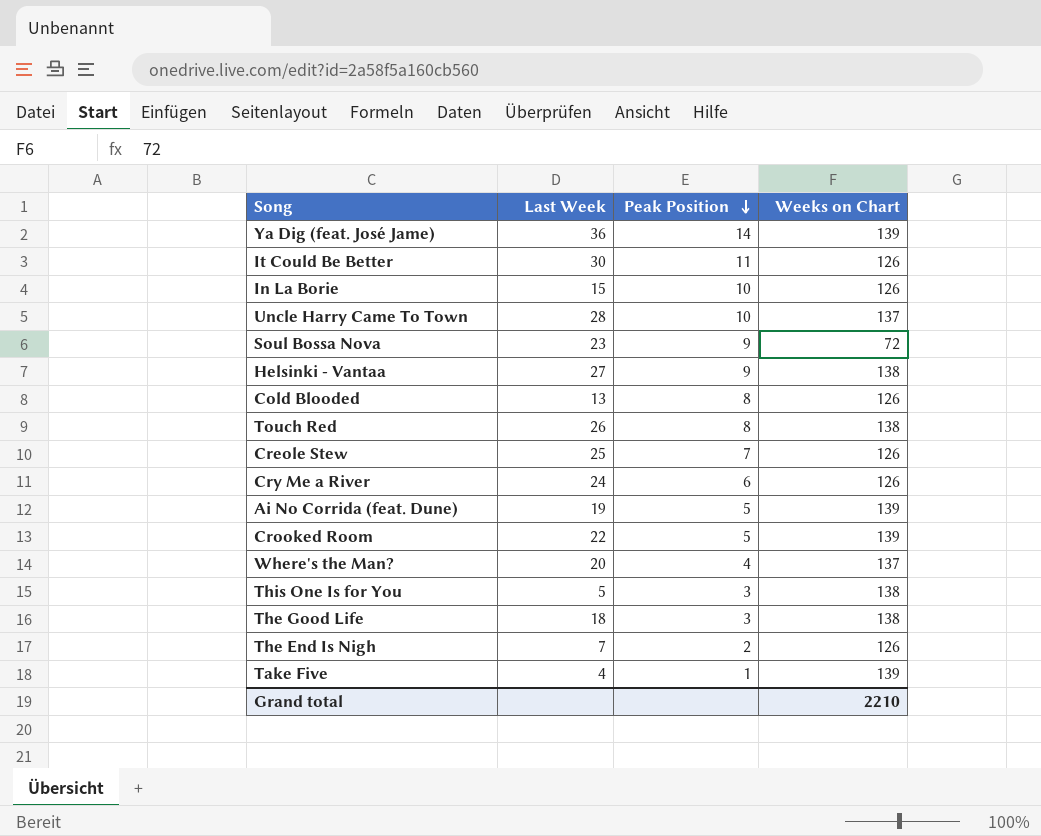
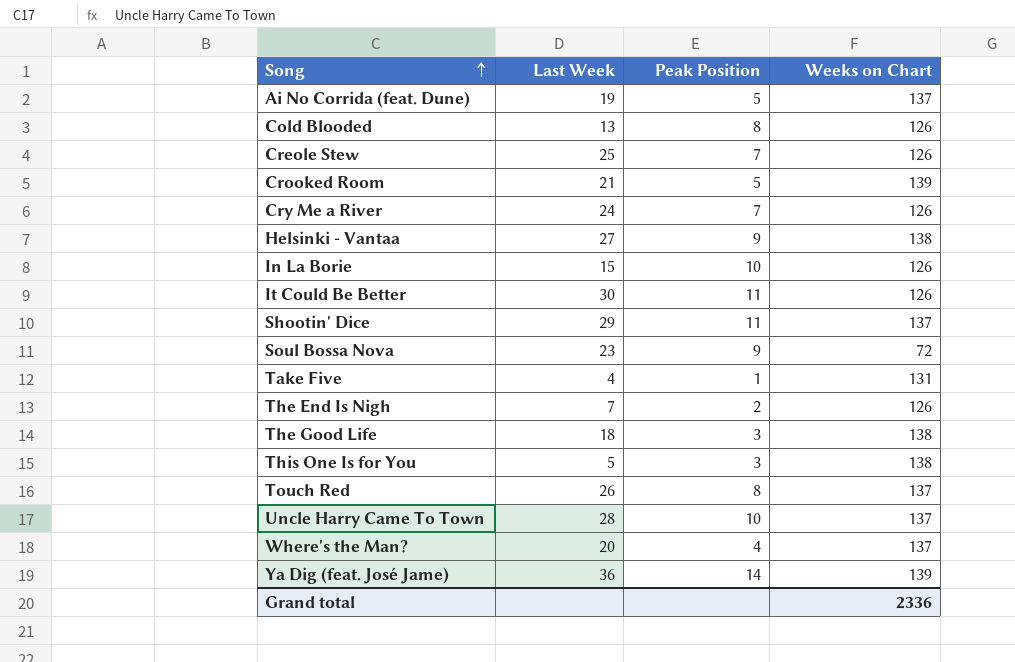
row order: Peak Position descending -> Song ascending
Ai No Corrida (feat. Dune) | Weeks on Chart: 139 -> 137
Crooked Room | Last Week: 22 -> 21
Cry Me a River | Peak Position: 6 -> 7
row Shootin' Dice: none -> 29 | 11 | 137
Take Five | Weeks on Chart: 139 -> 131
Touch Red | Weeks on Chart: 138 -> 137
Grand total | Weeks on Chart: 2210 -> 2336

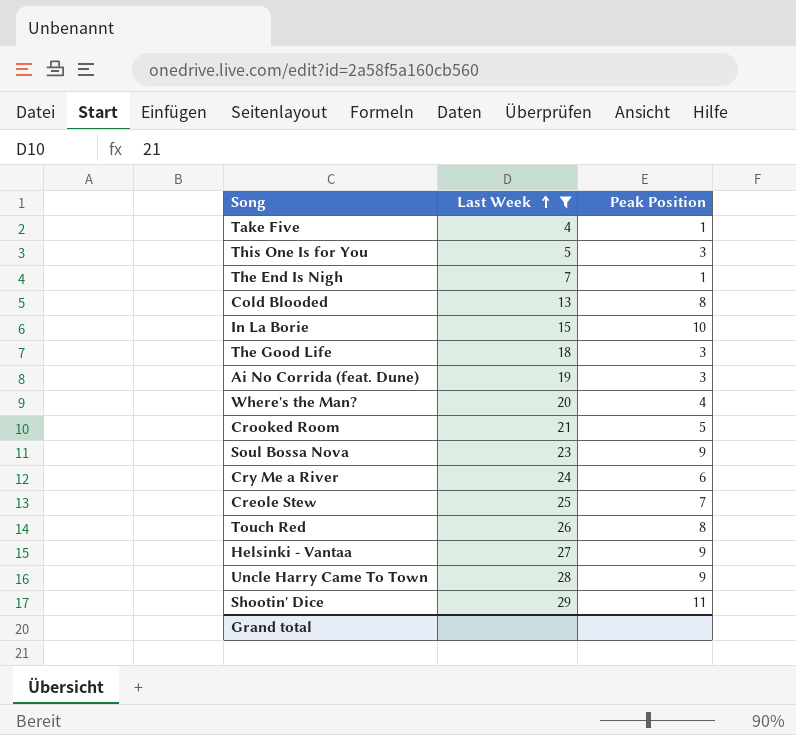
filter: none -> Last Week <= 29
row order: Song ascending -> Last Week ascending
column Weeks on Chart | position: 4 -> none
The End Is Nigh | Peak Position: 2 -> 1
Ai No Corrida (feat. Dune) | Peak Position: 5 -> 3
Cry Me a River | Peak Position: 7 -> 6
Uncle Harry Came To Town | Peak Position: 10 -> 9

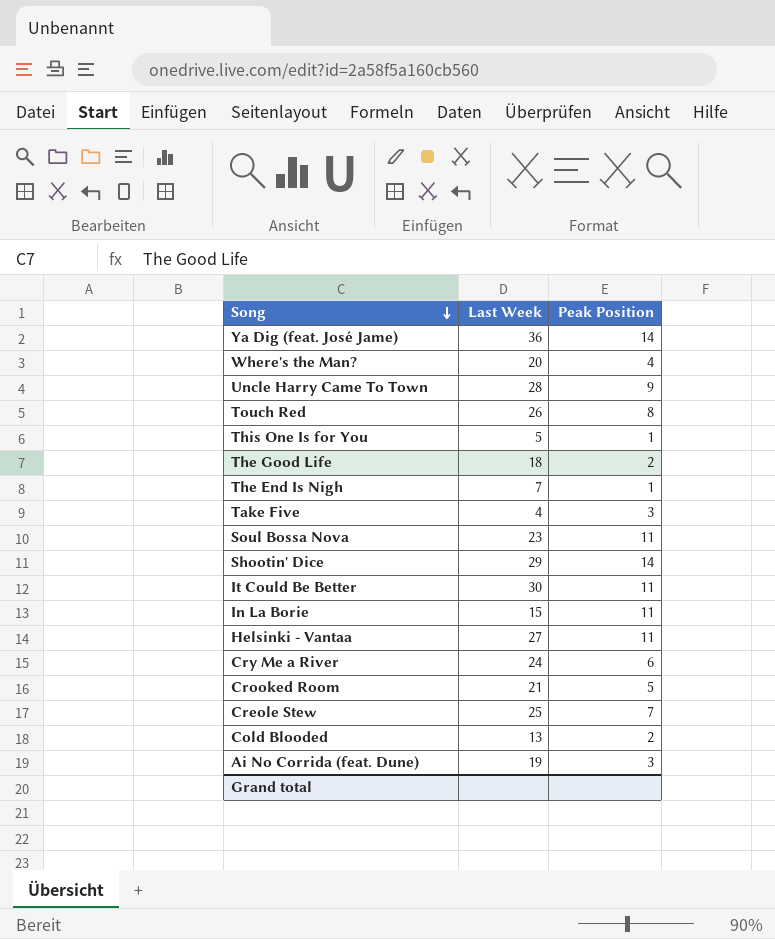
filter: Last Week <= 29 -> none
row order: Last Week ascending -> Song descending
This One Is for You | Peak Position: 3 -> 1
The Good Life | Peak Position: 3 -> 2
Take Five | Peak Position: 1 -> 3
Soul Bossa Nova | Peak Position: 9 -> 11
Shootin' Dice | Peak Position: 11 -> 14
In La Borie | Peak Position: 10 -> 11
Helsinki - Vantaa | Peak Position: 9 -> 11
Cold Blooded | Peak Position: 8 -> 2

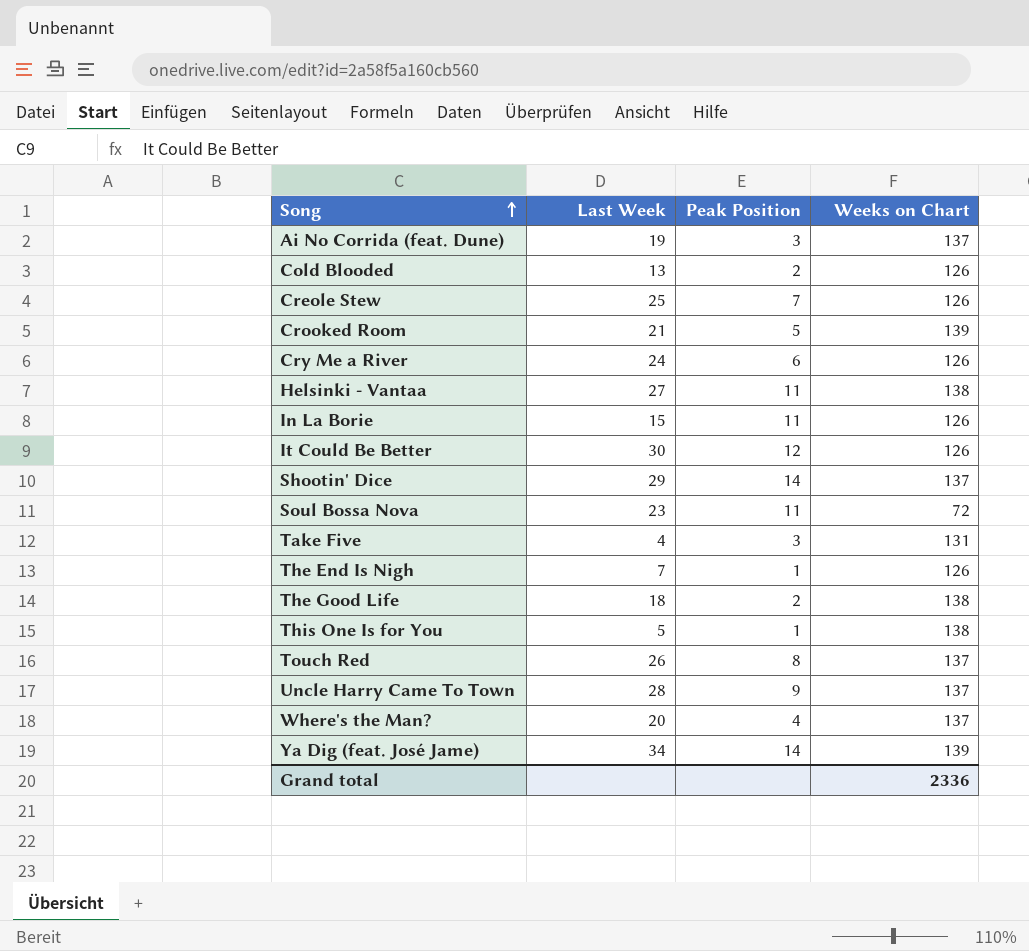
row order: Song descending -> Song ascending
column Weeks on Chart | position: none -> 4
It Could Be Better | Peak Position: 11 -> 12
Ya Dig (feat. José Jame) | Last Week: 36 -> 34

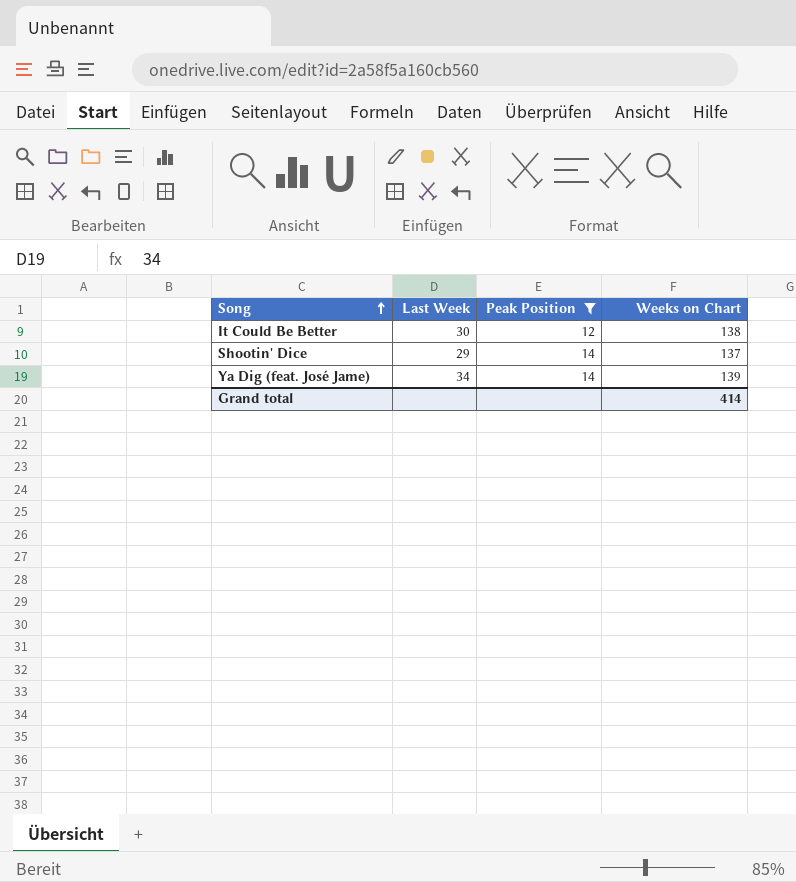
filter: none -> Peak Position >= 12
It Could Be Better | Weeks on Chart: 126 -> 138
Grand total | Weeks on Chart: 2336 -> 414

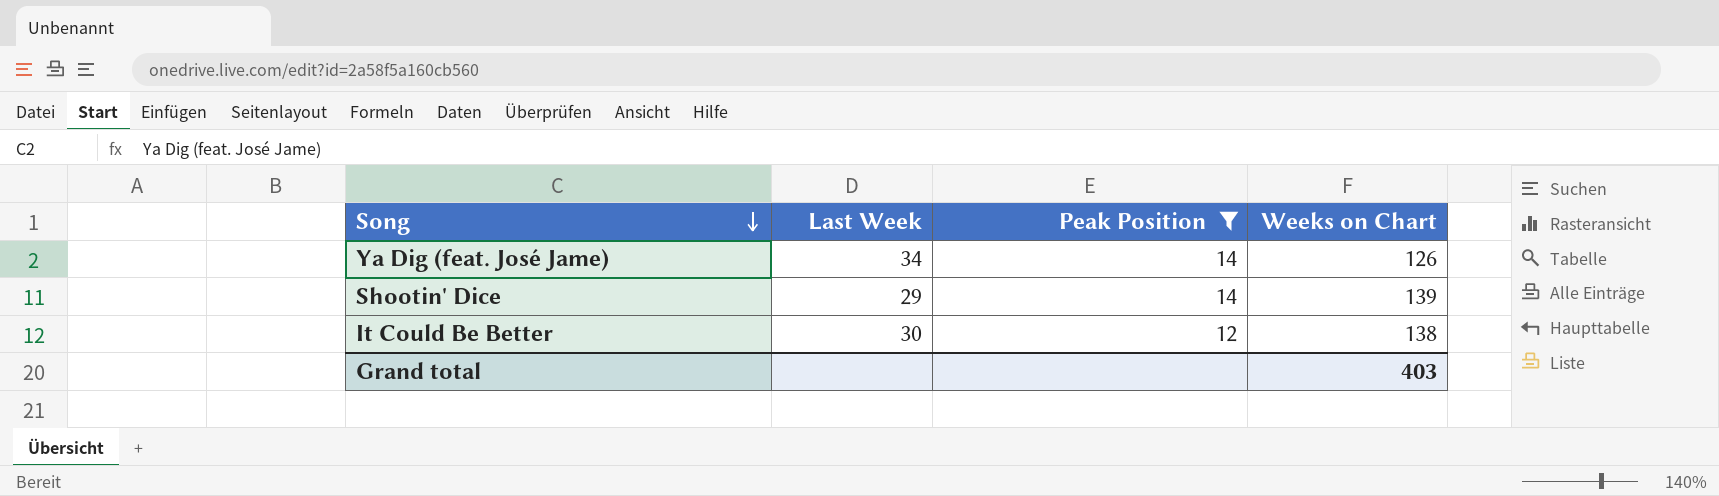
row order: Song ascending -> Song descending
Ya Dig (feat. José Jame) | Weeks on Chart: 139 -> 126
Shootin' Dice | Weeks on Chart: 137 -> 139
Grand total | Weeks on Chart: 414 -> 403

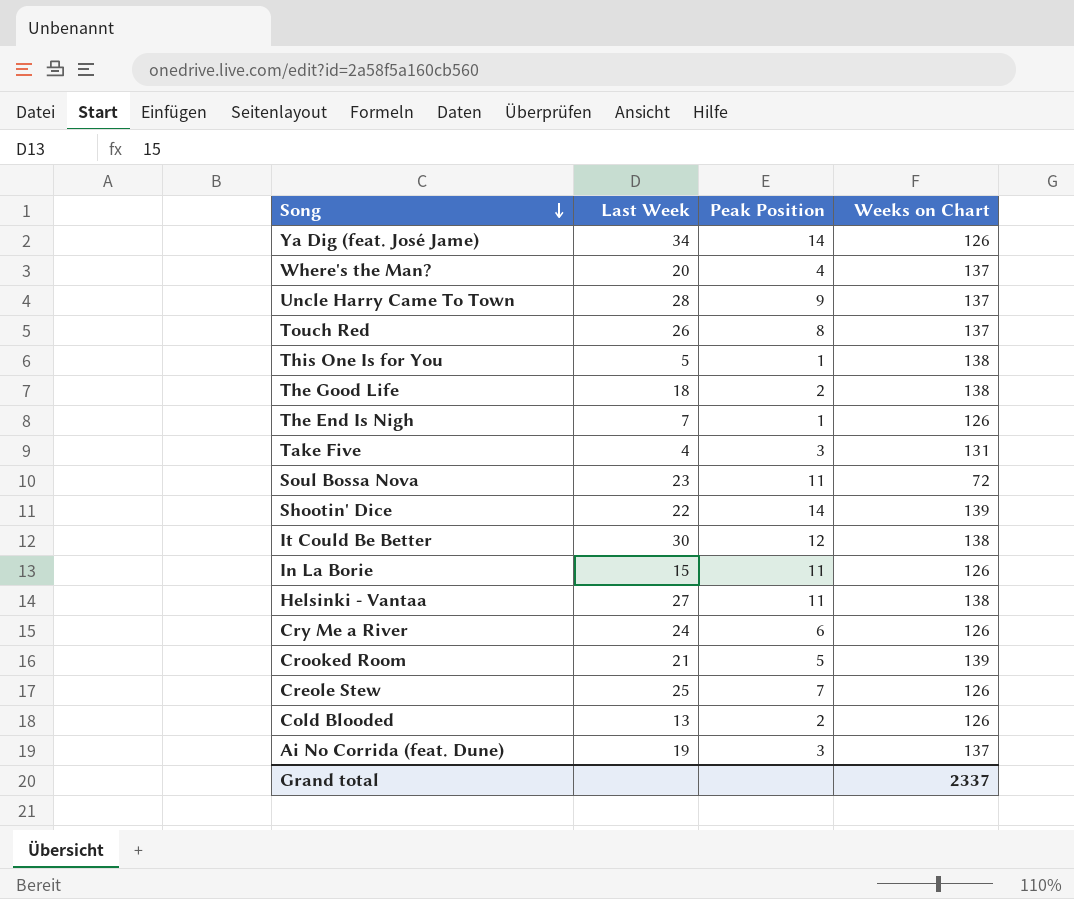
filter: Peak Position >= 12 -> none
Shootin' Dice | Last Week: 29 -> 22
Grand total | Weeks on Chart: 403 -> 2337

